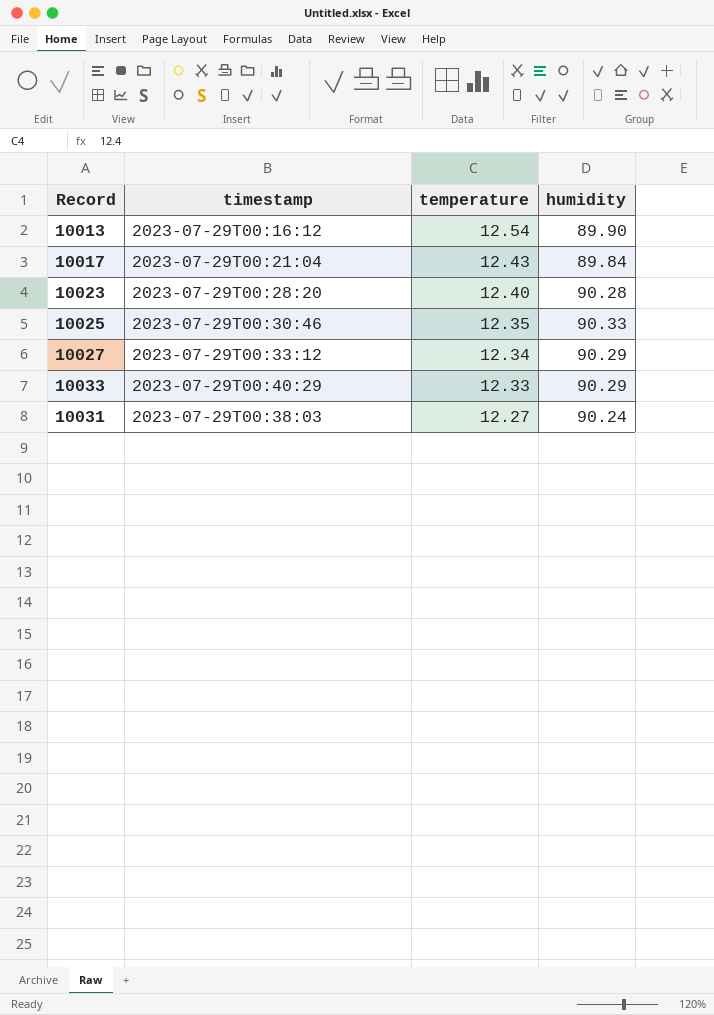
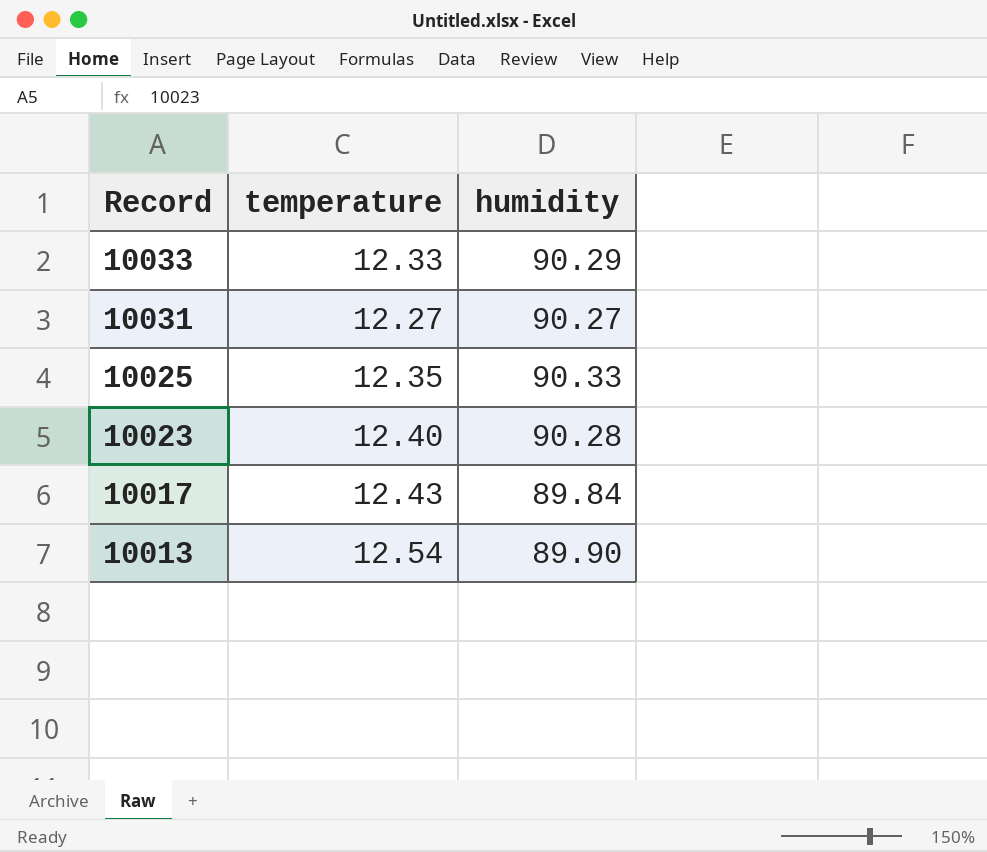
row order: temperature descending -> Record descending
column timestamp | position: 2 -> none
row 10027: 2023-07-29T00:33:12 | 12.34 | 90.29 -> none
10031 | humidity: 90.24 -> 90.27

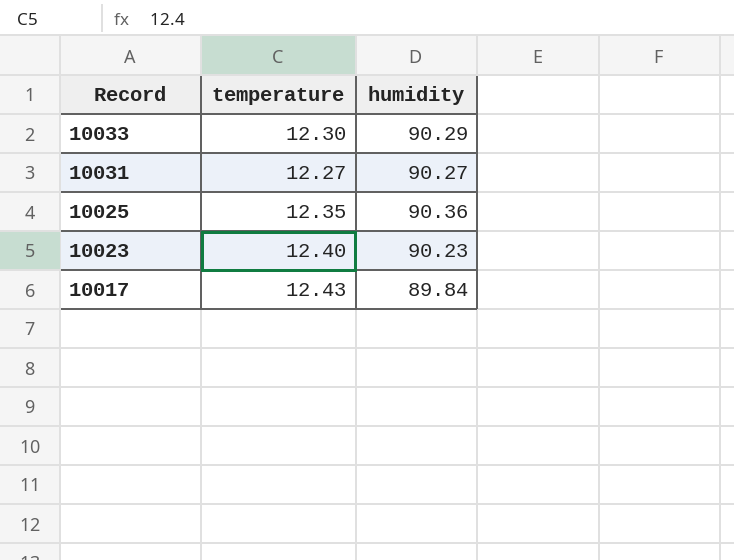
row 10013: 12.54 | 89.90 -> none
10033 | temperature: 12.33 -> 12.30
10025 | humidity: 90.33 -> 90.36
10023 | humidity: 90.28 -> 90.23

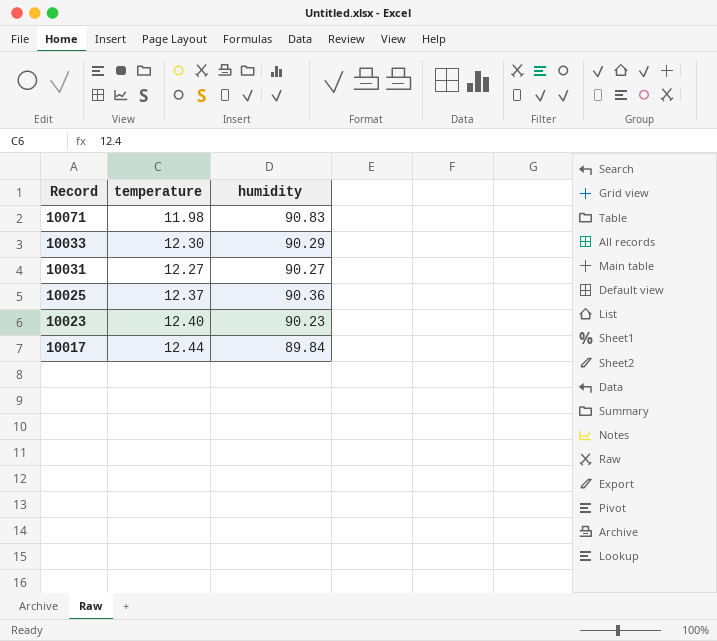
row 10071: none -> 11.98 | 90.83
10025 | temperature: 12.35 -> 12.37
10017 | temperature: 12.43 -> 12.44

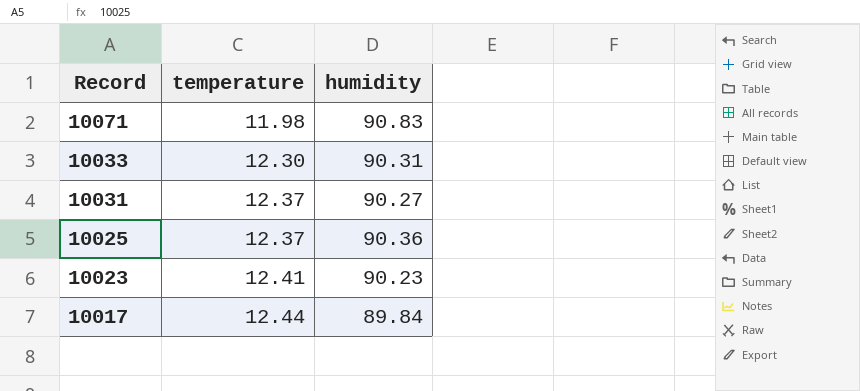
10033 | humidity: 90.29 -> 90.31
10031 | temperature: 12.27 -> 12.37
10023 | temperature: 12.40 -> 12.41

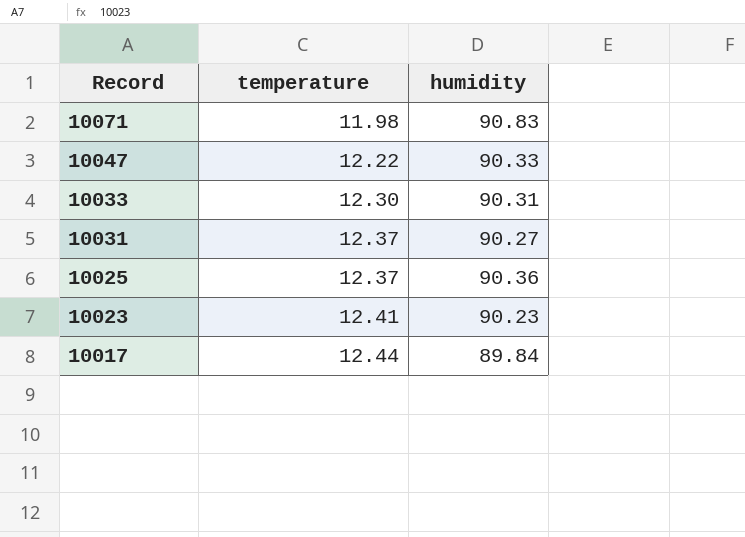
row 10047: none -> 12.22 | 90.33

